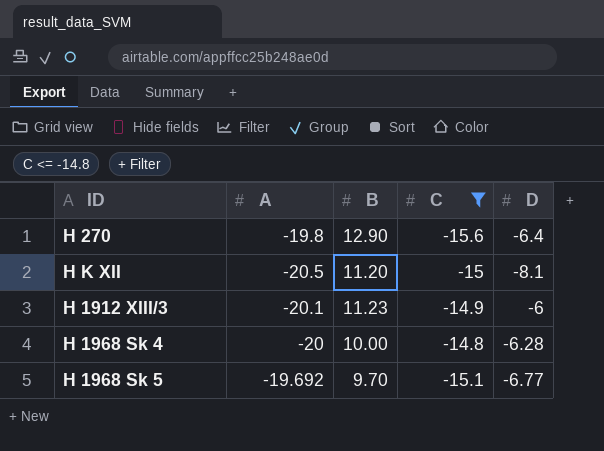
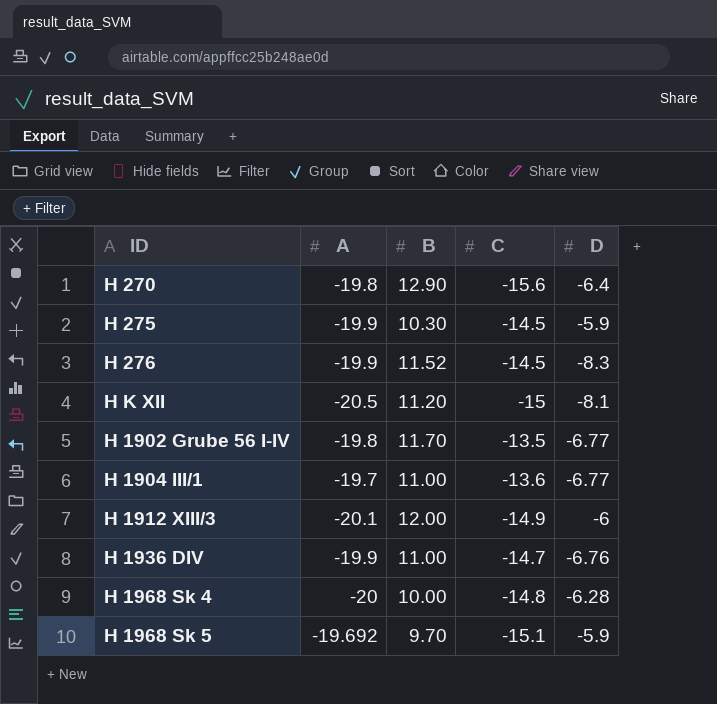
filter: C <= -14.8 -> none
H 1912 XIII/3 | B: 11.23 -> 12.00
H 1968 Sk 5 | D: -6.77 -> -5.9

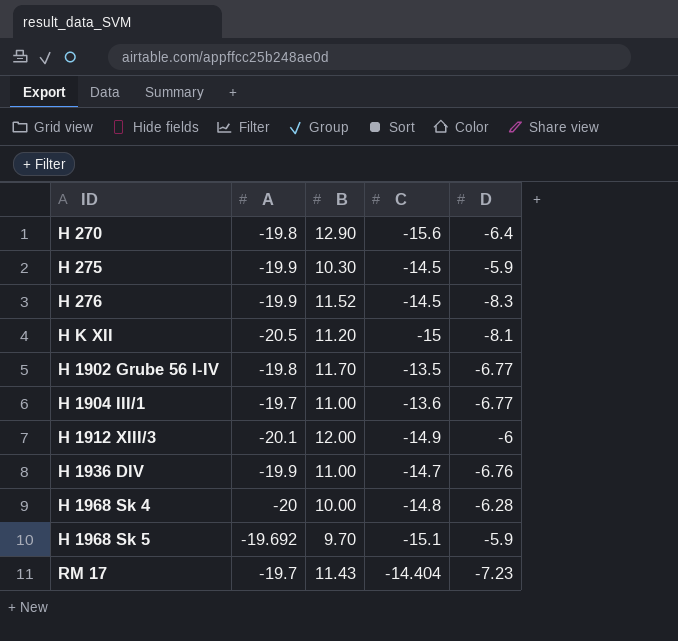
row RM 17: none -> -19.7 | 11.43 | -14.404 | -7.23

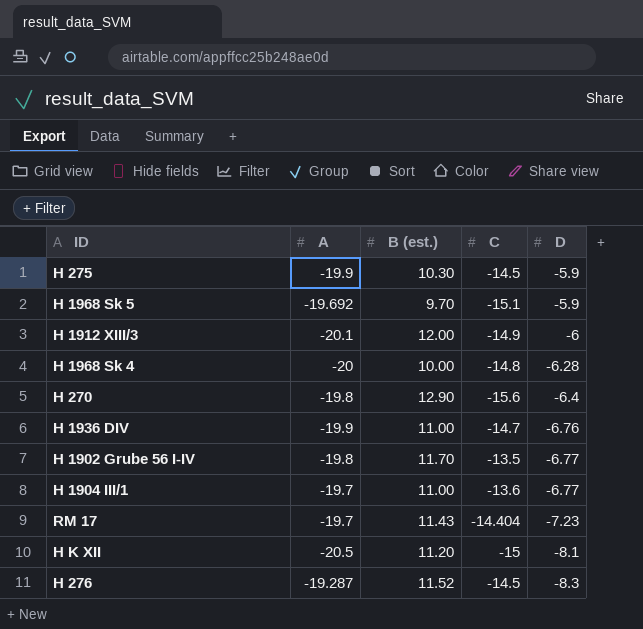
row order: none -> D descending
column name: B -> B (est.)
H 276 | A: -19.9 -> -19.287

